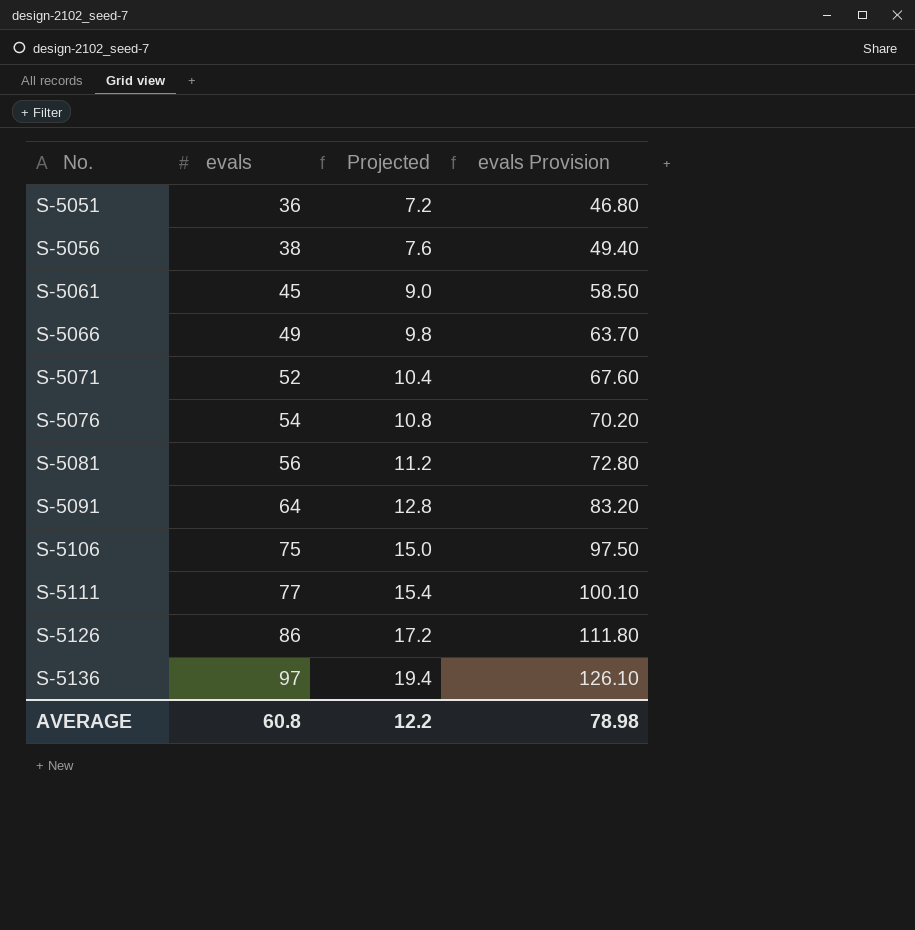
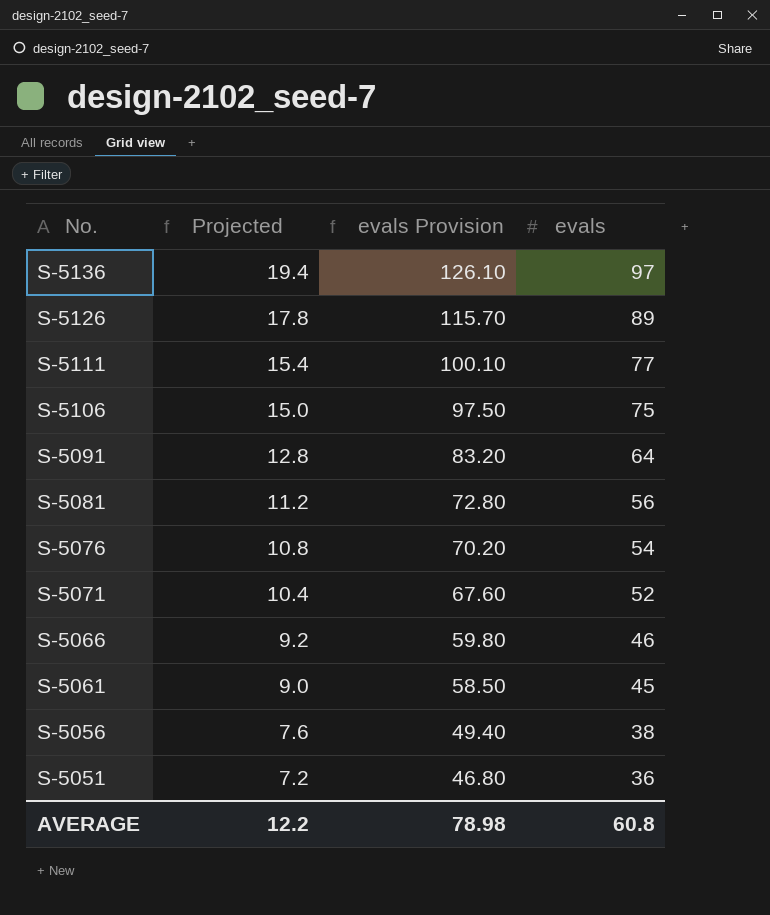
row order: No. ascending -> No. descending
column evals | position: 2 -> 4
S-5126 | Projected: 17.2 -> 17.8
S-5126 | evals Provision: 111.80 -> 115.70
S-5126 | evals: 86 -> 89
S-5066 | Projected: 9.8 -> 9.2
S-5066 | evals Provision: 63.70 -> 59.80
S-5066 | evals: 49 -> 46

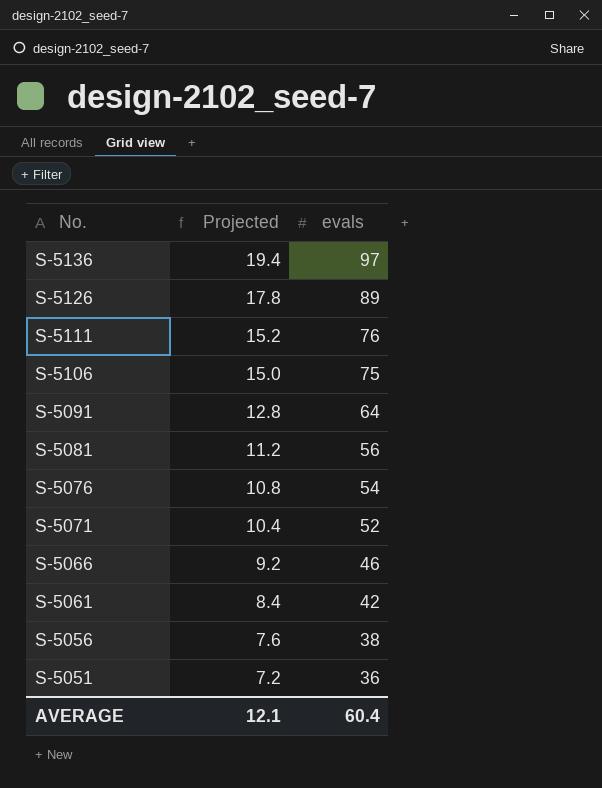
column evals Provision | formula: [evals] * 1.3 -> none
S-5111 | Projected: 15.4 -> 15.2
S-5111 | evals: 77 -> 76
S-5061 | Projected: 9.0 -> 8.4
S-5061 | evals: 45 -> 42
AVERAGE | Projected: 12.2 -> 12.1
AVERAGE | evals: 60.8 -> 60.4

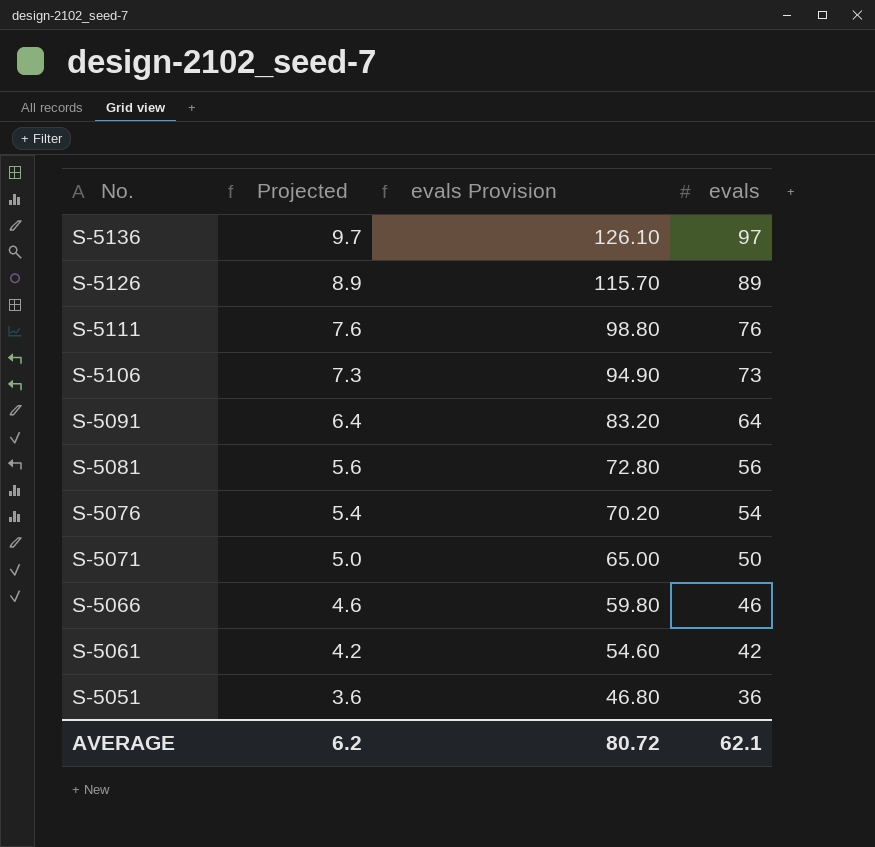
column Projected | formula: [evals] * 0.2 -> [evals] * 0.1
column evals Provision | formula: none -> [evals] * 1.3
row S-5056: 7.6 | 38 -> none
S-5106 | evals: 75 -> 73
S-5071 | evals: 52 -> 50
AVERAGE | Projected: 12.1 -> 6.2
AVERAGE | evals: 60.4 -> 62.1

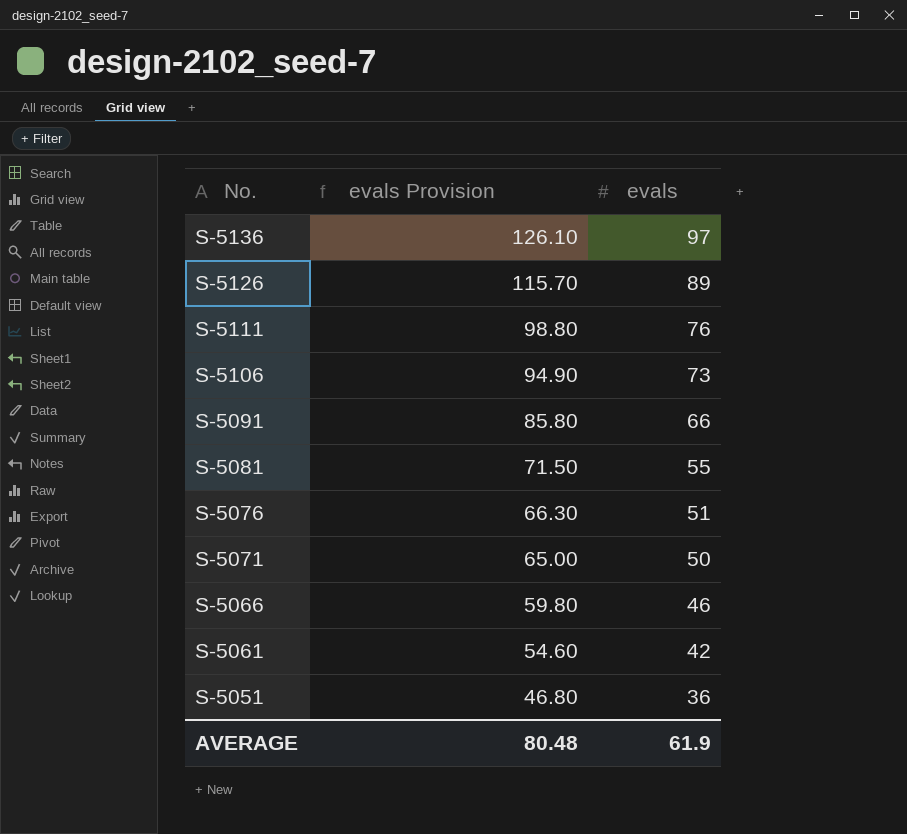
column Projected | formula: [evals] * 0.1 -> none
S-5091 | evals Provision: 83.20 -> 85.80
S-5091 | evals: 64 -> 66
S-5081 | evals Provision: 72.80 -> 71.50
S-5081 | evals: 56 -> 55
S-5076 | evals Provision: 70.20 -> 66.30
S-5076 | evals: 54 -> 51
AVERAGE | evals Provision: 80.72 -> 80.48
AVERAGE | evals: 62.1 -> 61.9

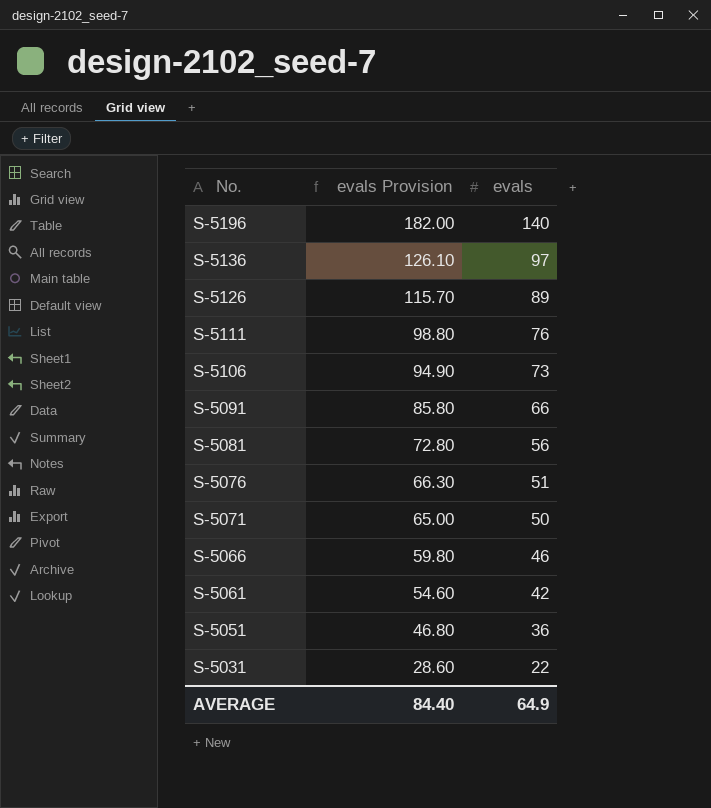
row S-5196: none -> 182.00 | 140
S-5081 | evals Provision: 71.50 -> 72.80
S-5081 | evals: 55 -> 56
row S-5031: none -> 28.60 | 22
AVERAGE | evals Provision: 80.48 -> 84.40
AVERAGE | evals: 61.9 -> 64.9

